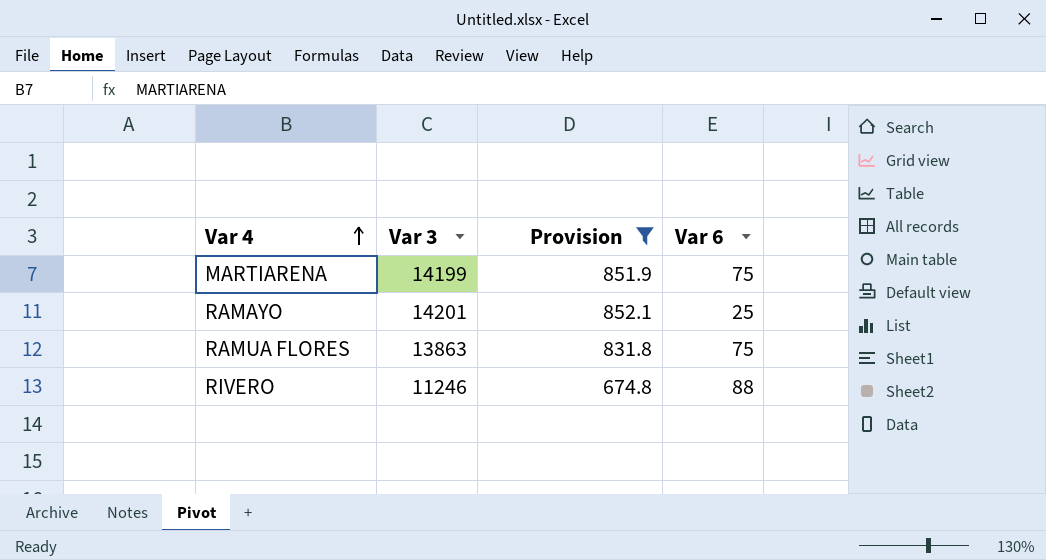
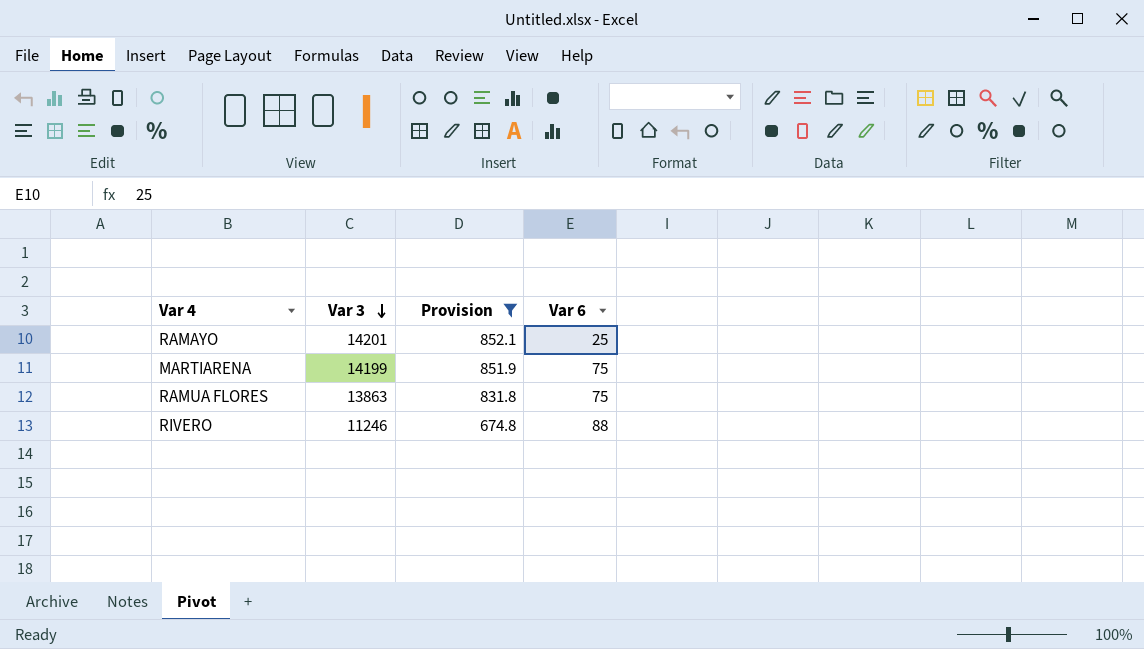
row order: Var 4 ascending -> Var 3 descending

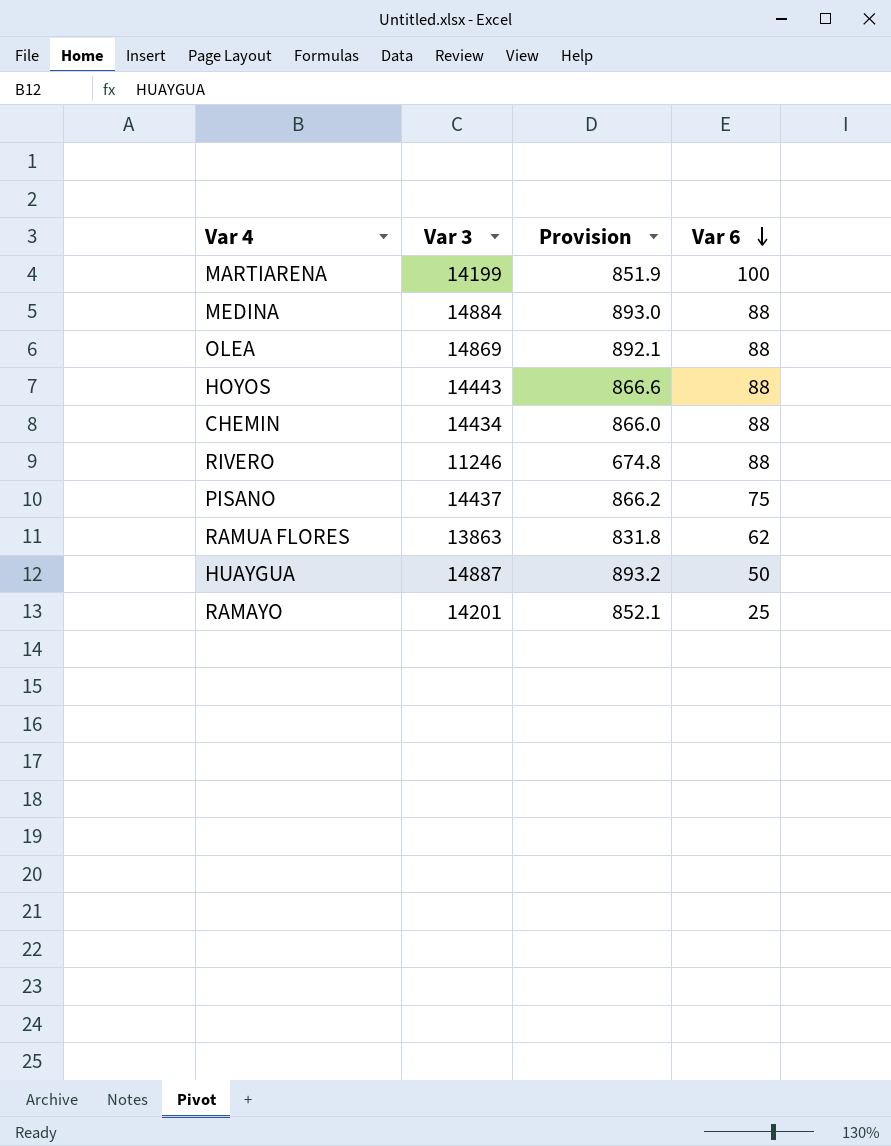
filter: Provision <= 852.1 -> none
row order: Var 3 descending -> Var 6 descending
MARTIARENA | Var 6: 75 -> 100
RAMUA FLORES | Var 6: 75 -> 62

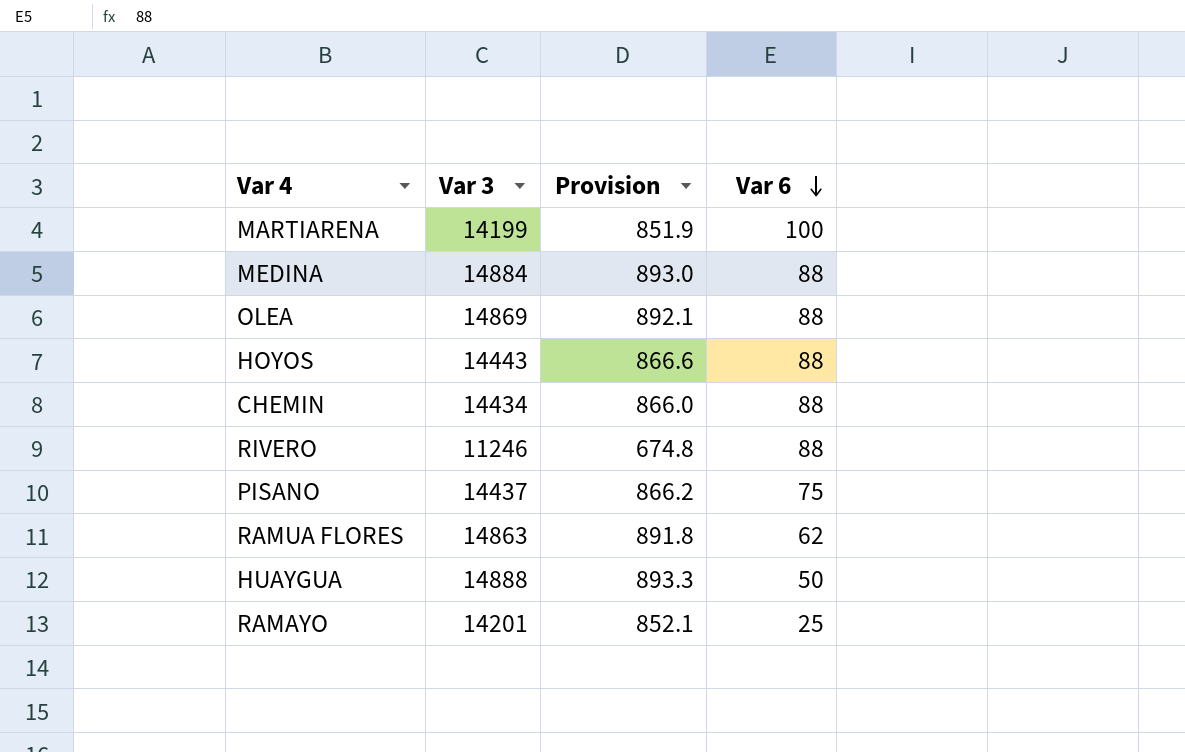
RAMUA FLORES | Var 3: 13863 -> 14863
RAMUA FLORES | Provision: 831.8 -> 891.8
HUAYGUA | Var 3: 14887 -> 14888
HUAYGUA | Provision: 893.2 -> 893.3

